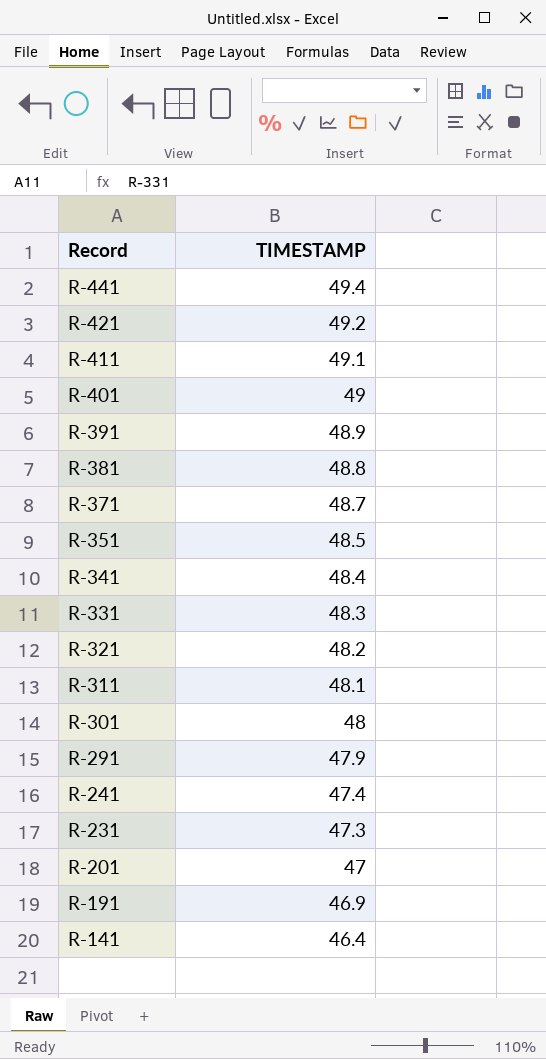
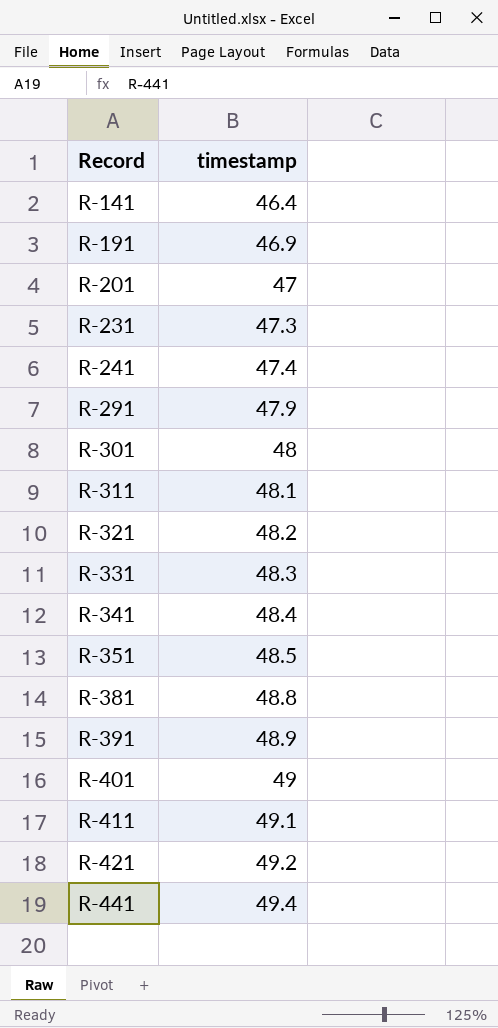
row order: Record descending -> Record ascending
column name: TIMESTAMP -> timestamp
row R-371: 48.7 -> none

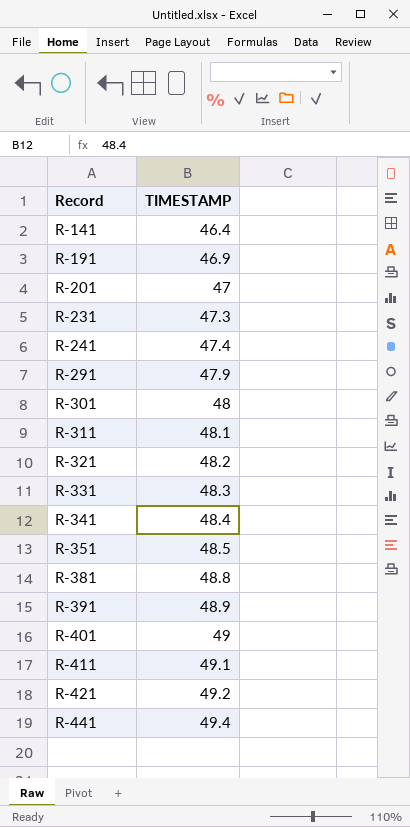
column name: timestamp -> TIMESTAMP

